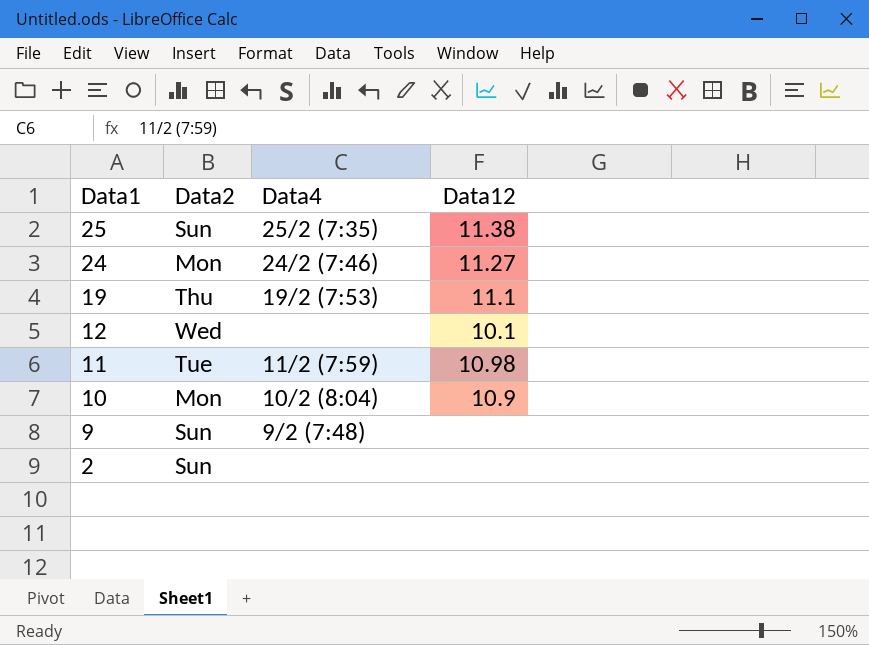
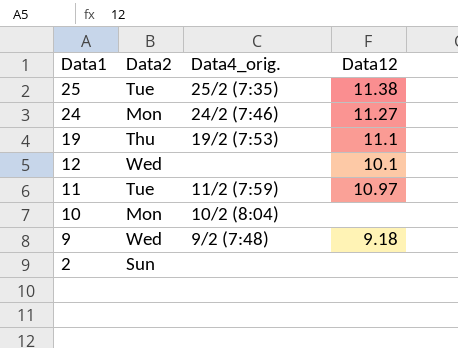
column name: Data4 -> Data4_orig.
25 | Data2: Sun -> Tue
11 | Data12: 10.98 -> 10.97
10 | Data12: 10.9 -> none
9 | Data2: Sun -> Wed
9 | Data12: none -> 9.18

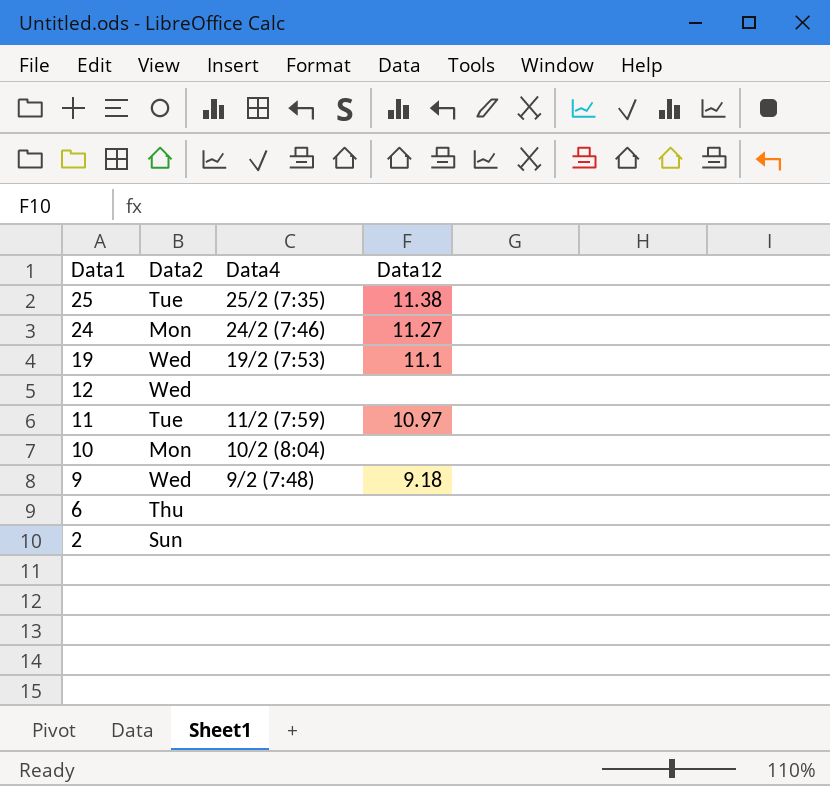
column name: Data4_orig. -> Data4
19 | Data2: Thu -> Wed
12 | Data12: 10.1 -> none
row 6: none -> Thu | none | none

